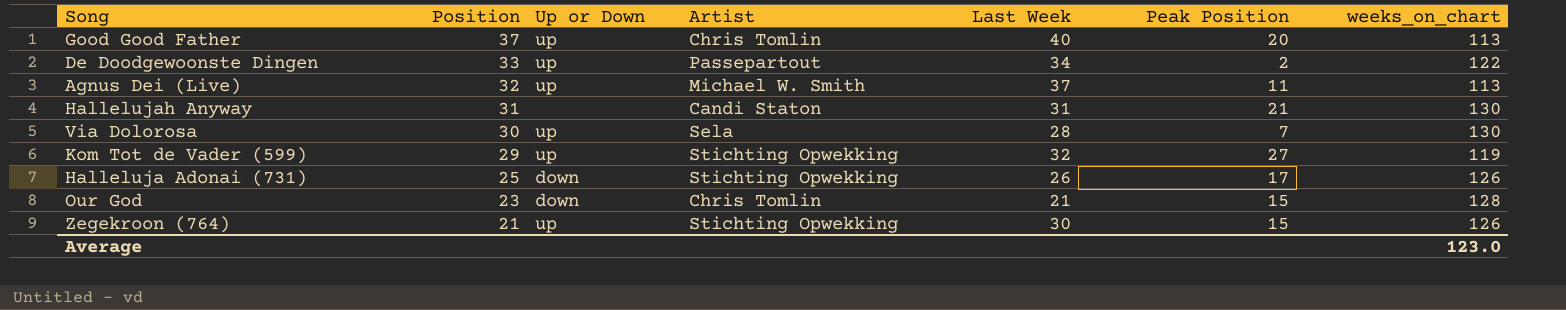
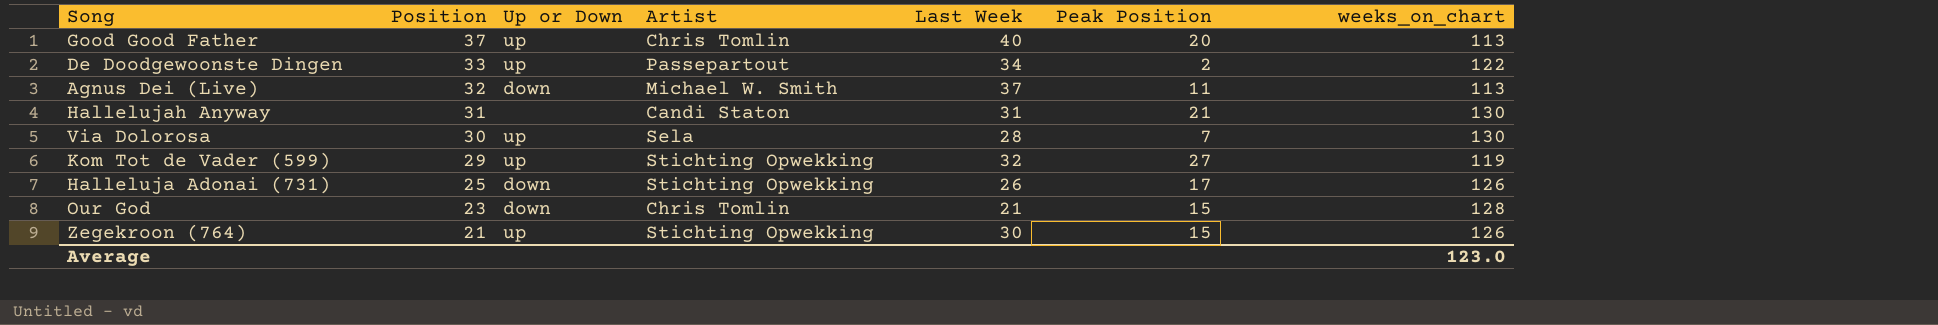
Agnus Dei (Live) | Up or Down: up -> down

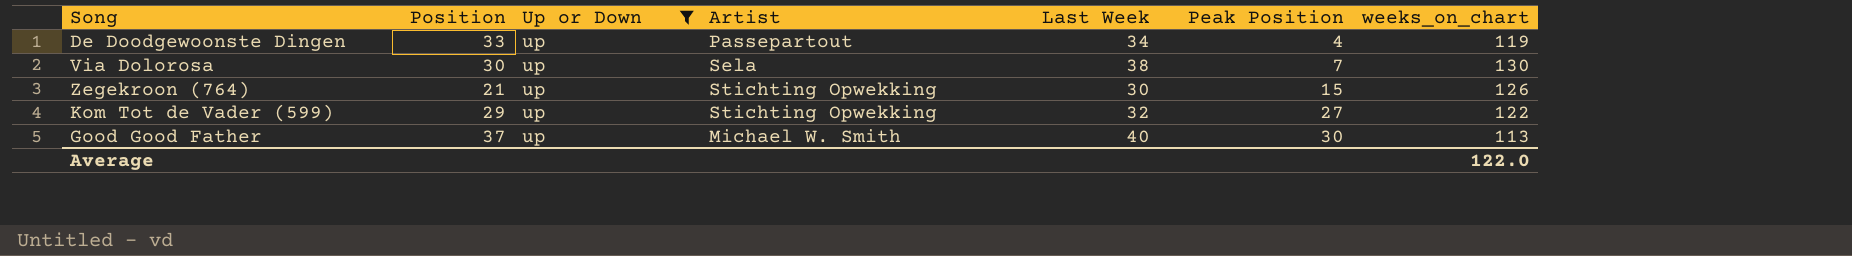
filter: none -> Up or Down = up
row order: Position descending -> Peak Position ascending
De Doodgewoonste Dingen | Peak Position: 2 -> 4
De Doodgewoonste Dingen | weeks_on_chart: 122 -> 119
Via Dolorosa | Last Week: 28 -> 38
Kom Tot de Vader (599) | weeks_on_chart: 119 -> 122
Good Good Father | Artist: Chris Tomlin -> Michael W. Smith
Good Good Father | Peak Position: 20 -> 30
Average | weeks_on_chart: 123.0 -> 122.0

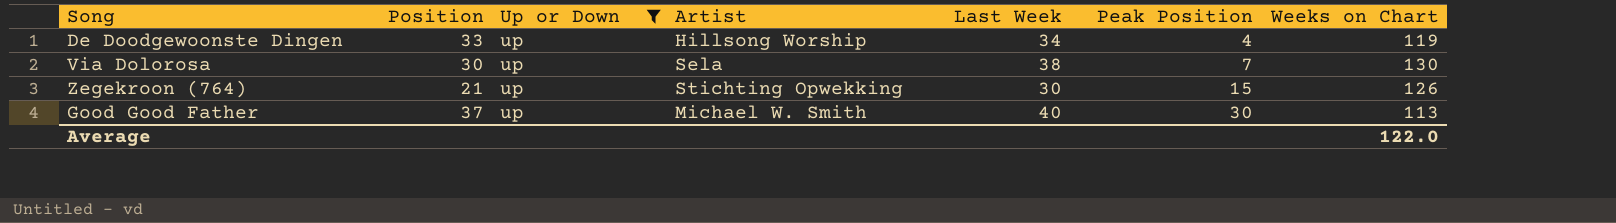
column name: weeks_on_chart -> Weeks on Chart
row Kom Tot de Vader (599): 29 | up | Stichting Opwekking | 32 | 27 | 122 -> none
De Doodgewoonste Dingen | Artist: Passepartout -> Hillsong Worship

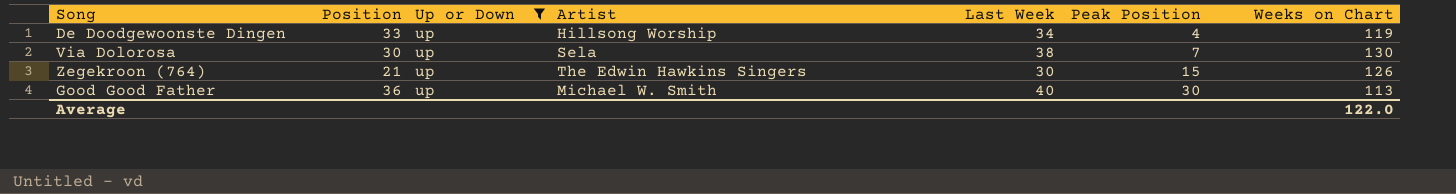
Zegekroon (764) | Artist: Stichting Opwekking -> The Edwin Hawkins Singers
Good Good Father | Position: 37 -> 36

